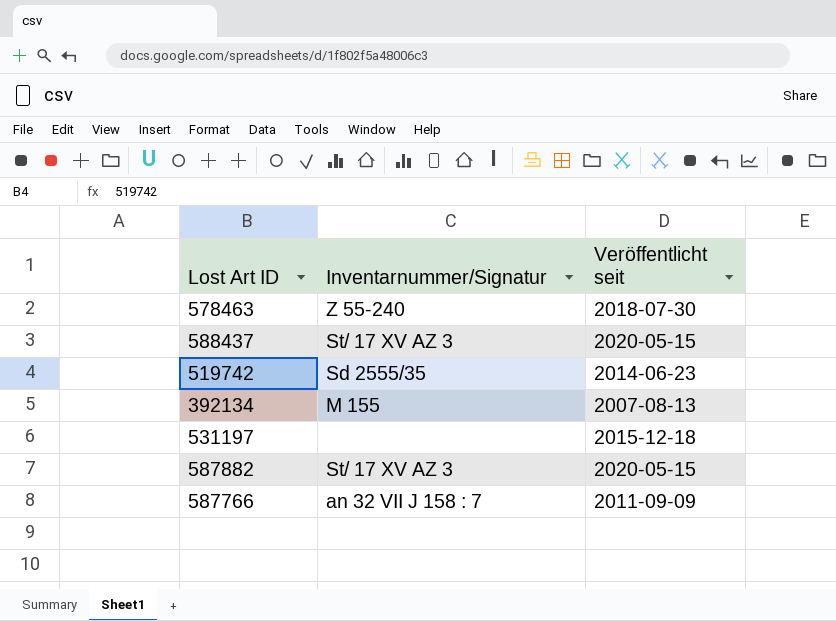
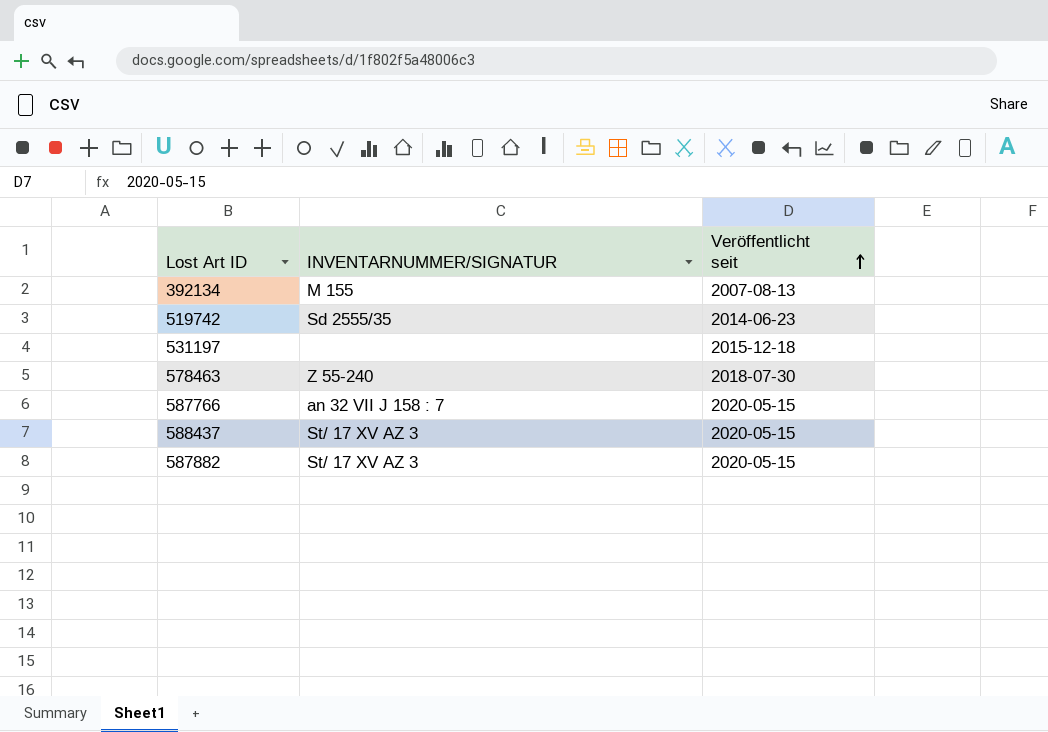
row order: none -> Veröffentlicht seit ascending
column name: Inventarnummer/Signatur -> INVENTARNUMMER/SIGNATUR
587766 | Veröffentlicht seit: 2011-09-09 -> 2020-05-15

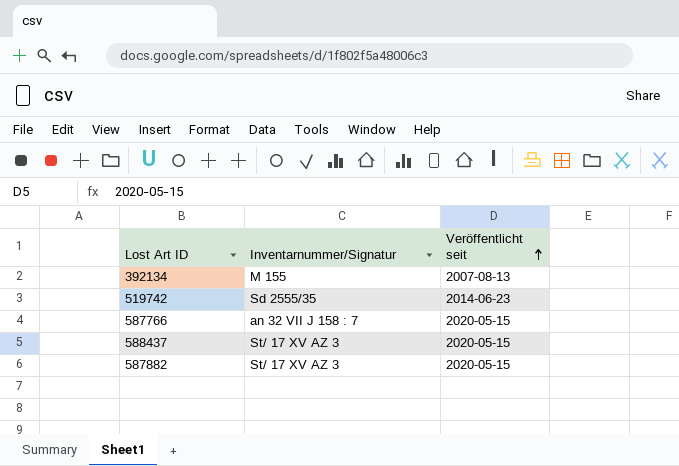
column name: INVENTARNUMMER/SIGNATUR -> Inventarnummer/Signatur
row 531197: none | 2015-12-18 -> none
row 578463: Z 55-240 | 2018-07-30 -> none

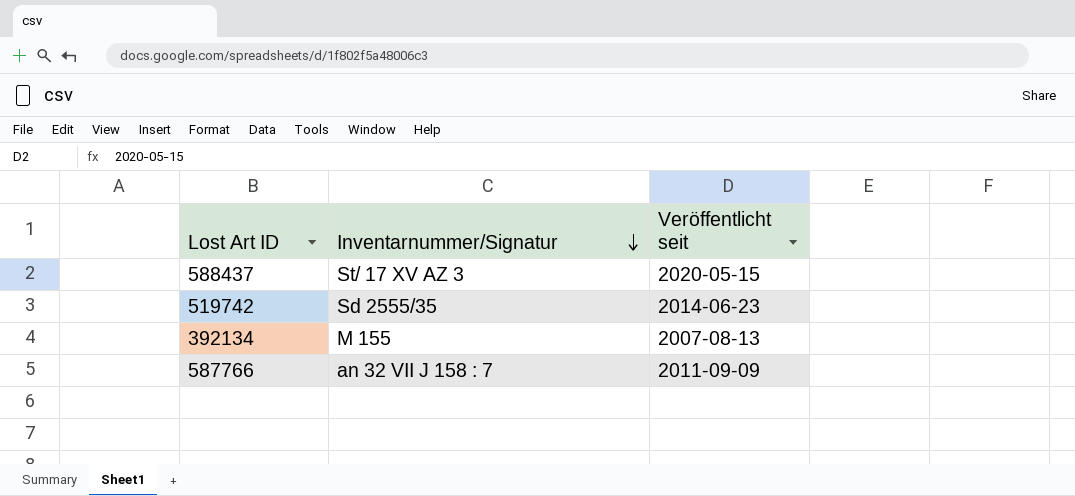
row order: Veröffentlicht seit ascending -> Inventarnummer/Signatur descending
row 587882: St/ 17 XV AZ 3 | 2020-05-15 -> none
587766 | Veröffentlicht seit: 2020-05-15 -> 2011-09-09

